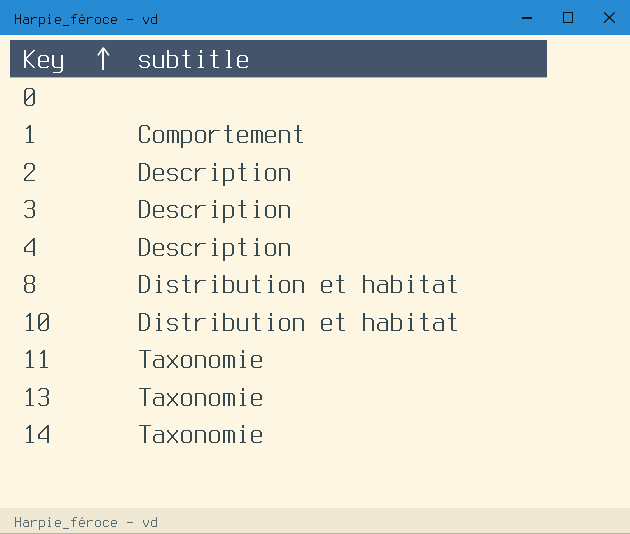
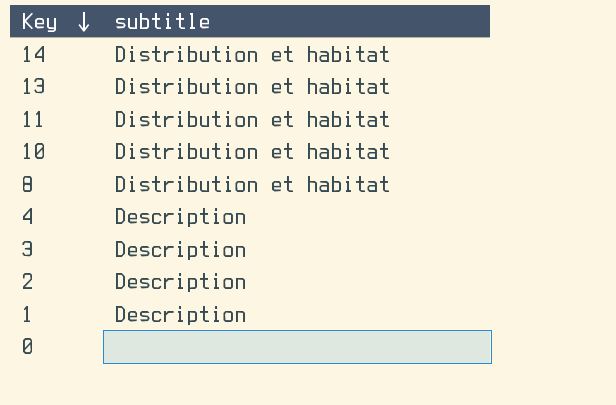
row order: Key ascending -> Key descending
14 | subtitle: Taxonomie -> Distribution et habitat
13 | subtitle: Taxonomie -> Distribution et habitat
11 | subtitle: Taxonomie -> Distribution et habitat
1 | subtitle: Comportement -> Description

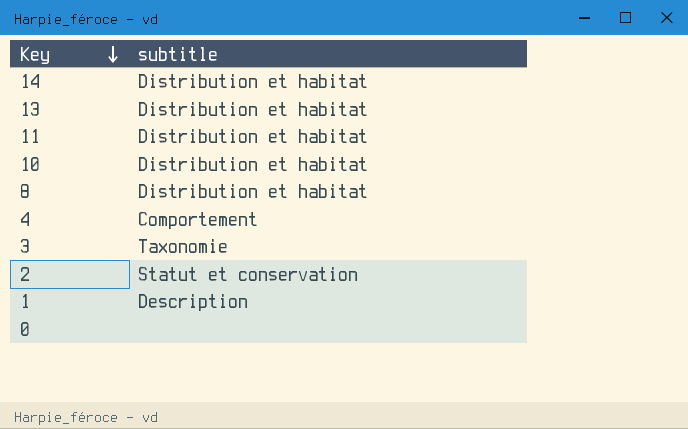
4 | subtitle: Description -> Comportement
3 | subtitle: Description -> Taxonomie
2 | subtitle: Description -> Statut et conservation

